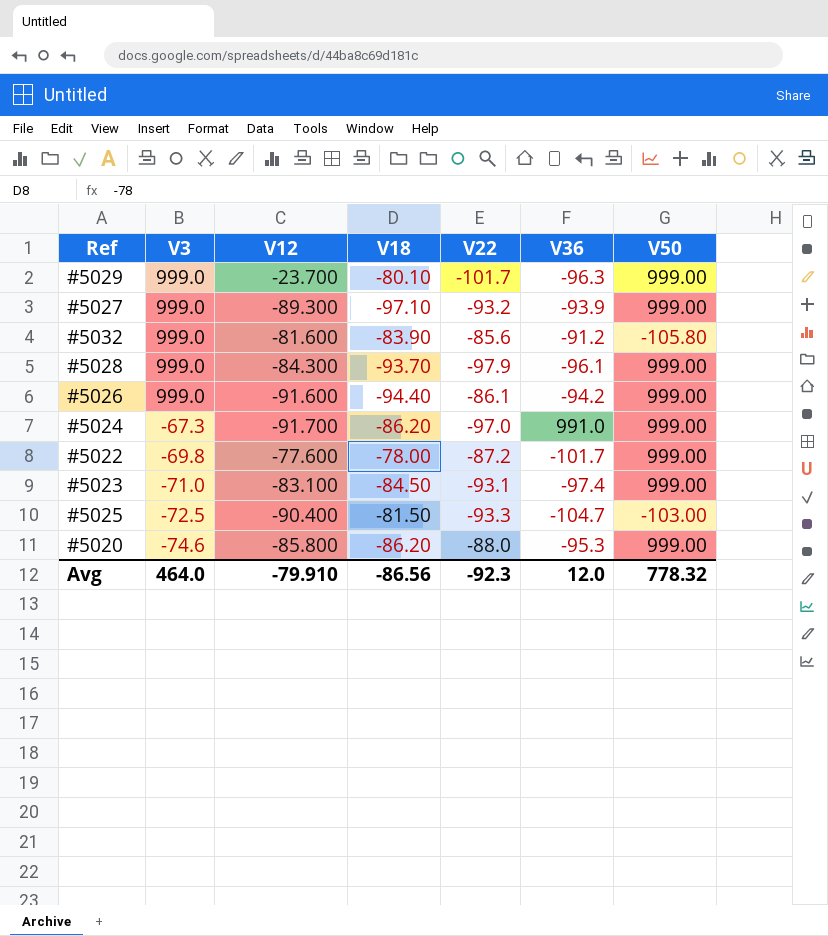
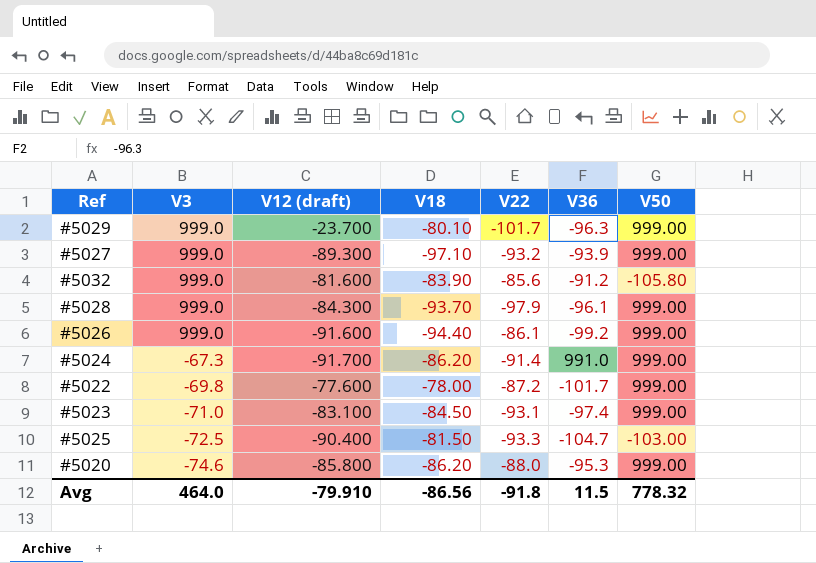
column name: V12 -> V12 (draft)
#5026 | V36: -94.2 -> -99.2
#5024 | V22: -97.0 -> -91.4
Avg | V22: -92.3 -> -91.8
Avg | V36: 12.0 -> 11.5

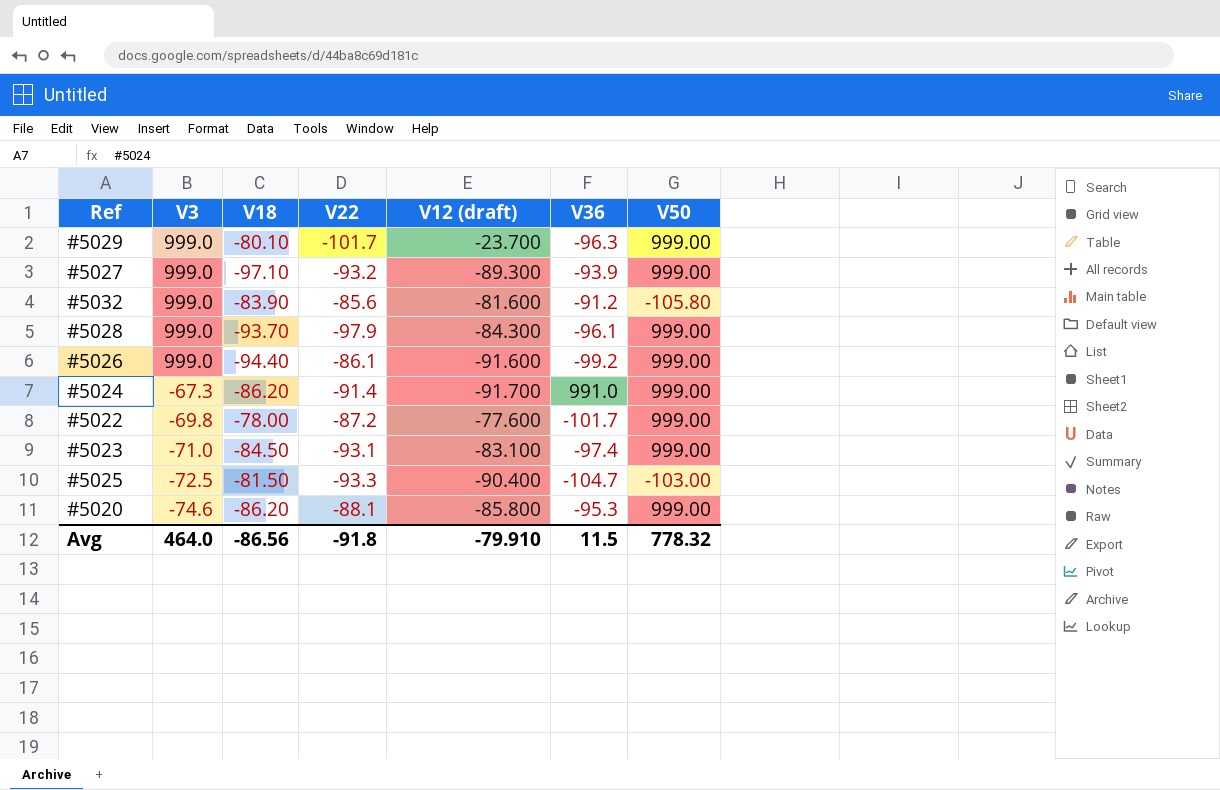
column V12 (draft) | position: 3 -> 5
#5020 | V22: -88.0 -> -88.1

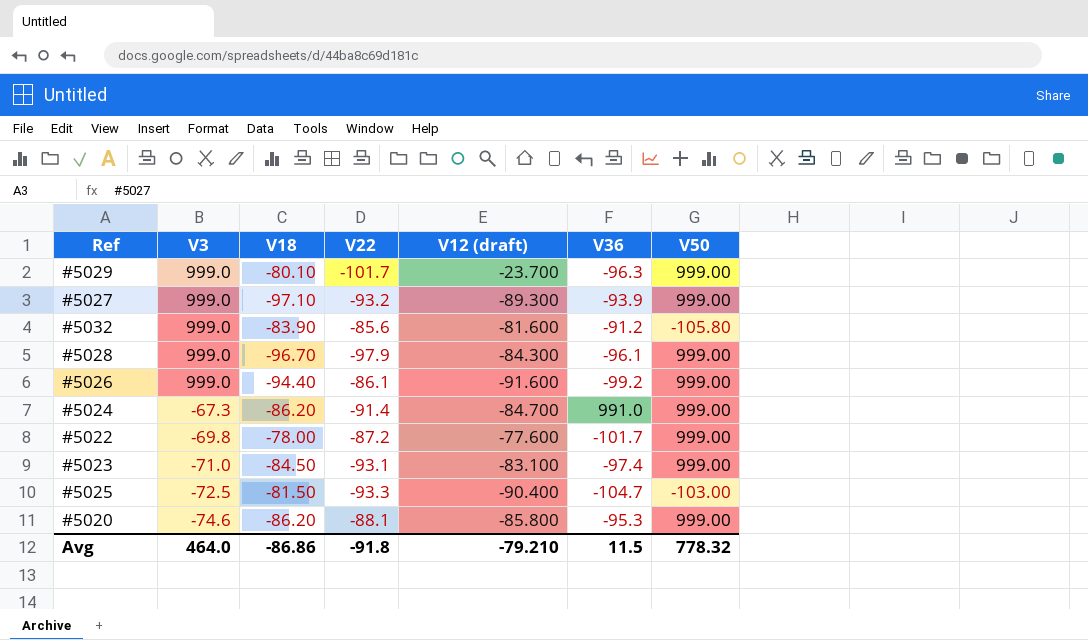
#5028 | V18: -93.70 -> -96.70
#5024 | V12 (draft): -91.700 -> -84.700
Avg | V18: -86.56 -> -86.86
Avg | V12 (draft): -79.910 -> -79.210

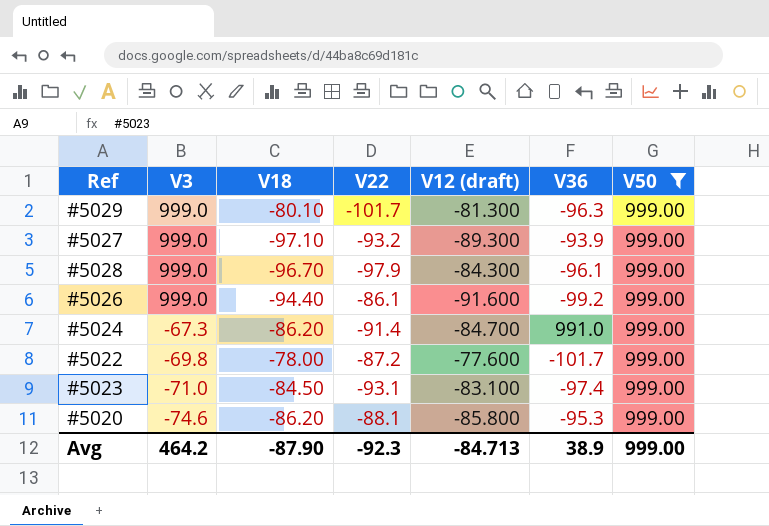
filter: none -> V50 = 999.00
#5029 | V12 (draft): -23.700 -> -81.300
Avg | V3: 464.0 -> 464.2
Avg | V18: -86.86 -> -87.90
Avg | V22: -91.8 -> -92.3
Avg | V12 (draft): -79.210 -> -84.713
Avg | V36: 11.5 -> 38.9
Avg | V50: 778.32 -> 999.00

